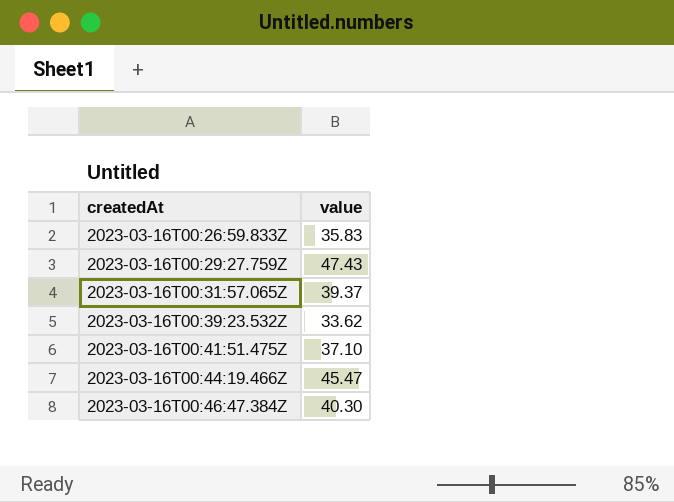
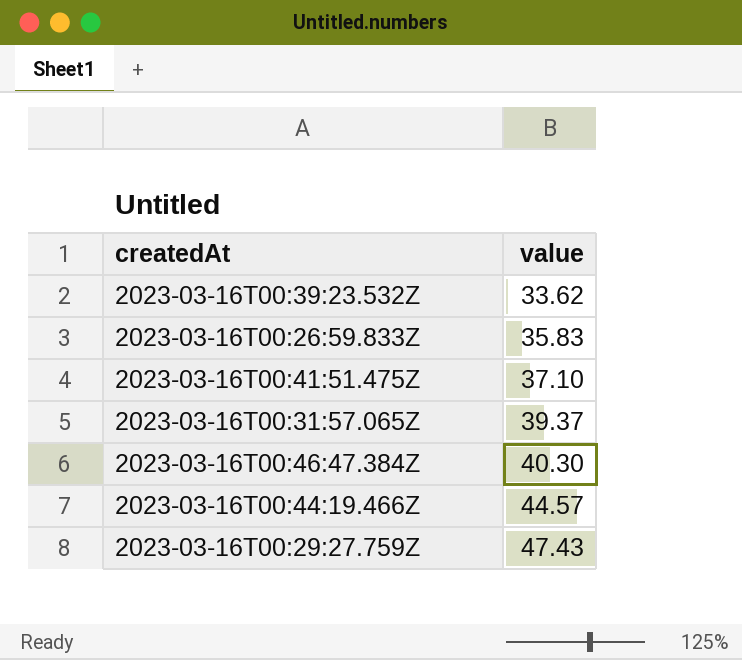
row order: createdAt ascending -> value ascending
2023-03-16T00:44:19.466Z | value: 45.47 -> 44.57

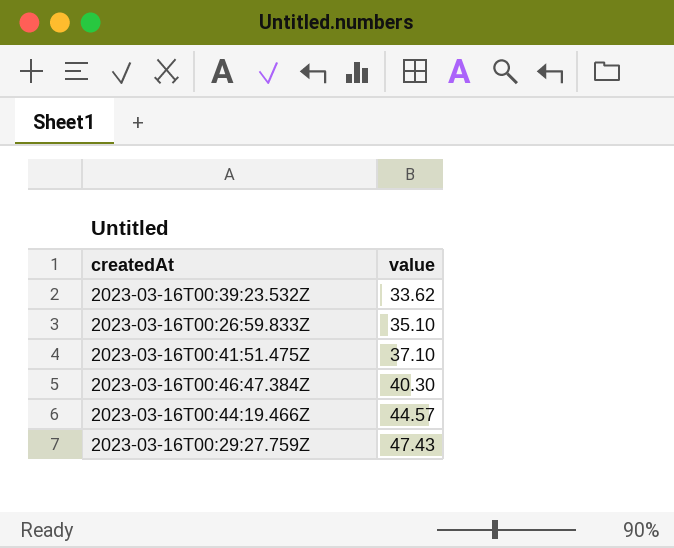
row 2023-03-16T00:31:57.065Z: 39.37 -> none
2023-03-16T00:26:59.833Z | value: 35.83 -> 35.10

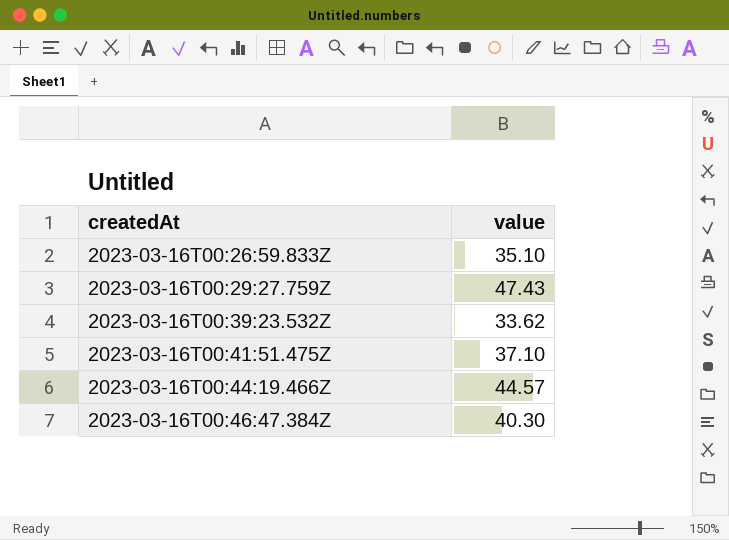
row order: value ascending -> createdAt ascending

